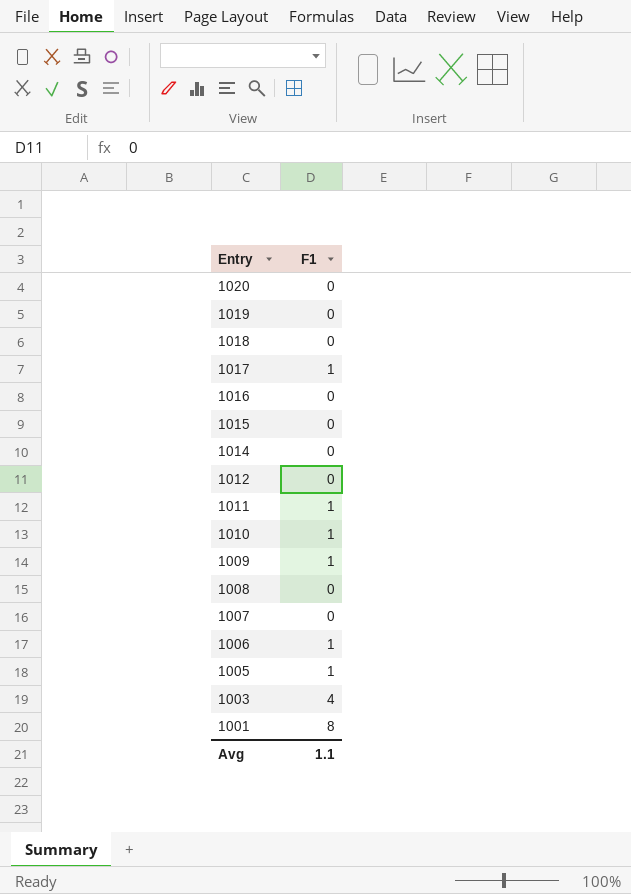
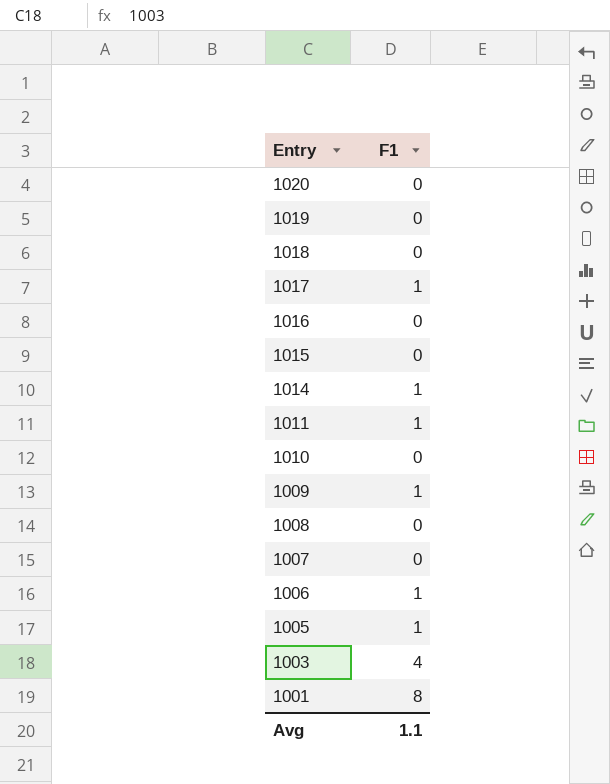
row 1012: 0 -> none
1014 | F1: 0 -> 1
1010 | F1: 1 -> 0

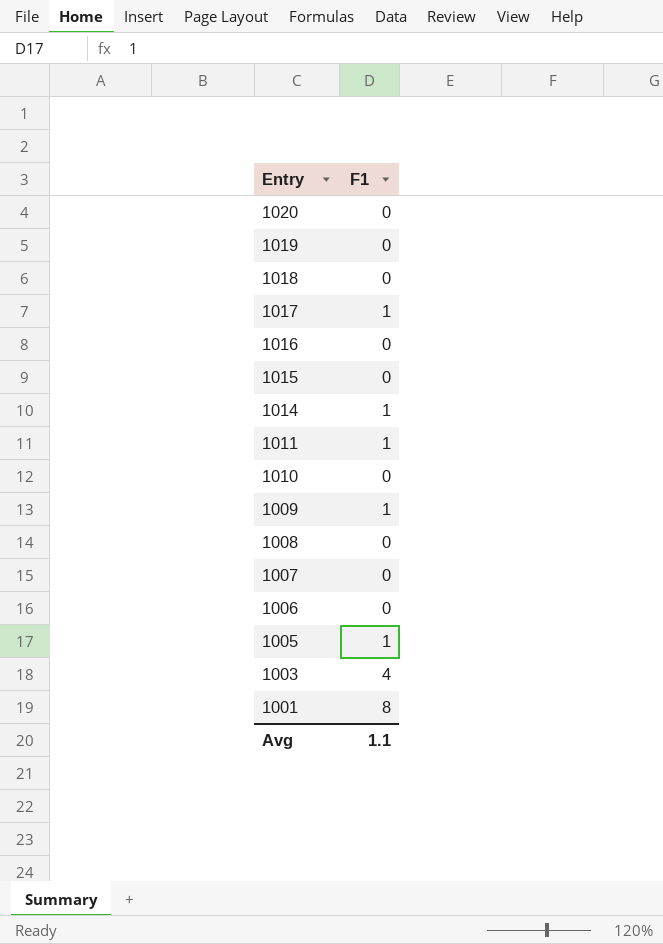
1006 | F1: 1 -> 0

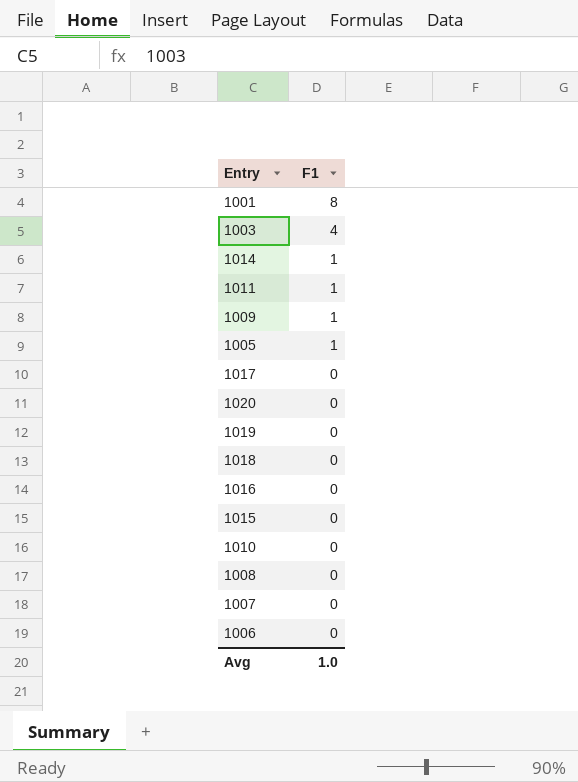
row order: Entry descending -> F1 descending
1017 | F1: 1 -> 0
Avg | F1: 1.1 -> 1.0

